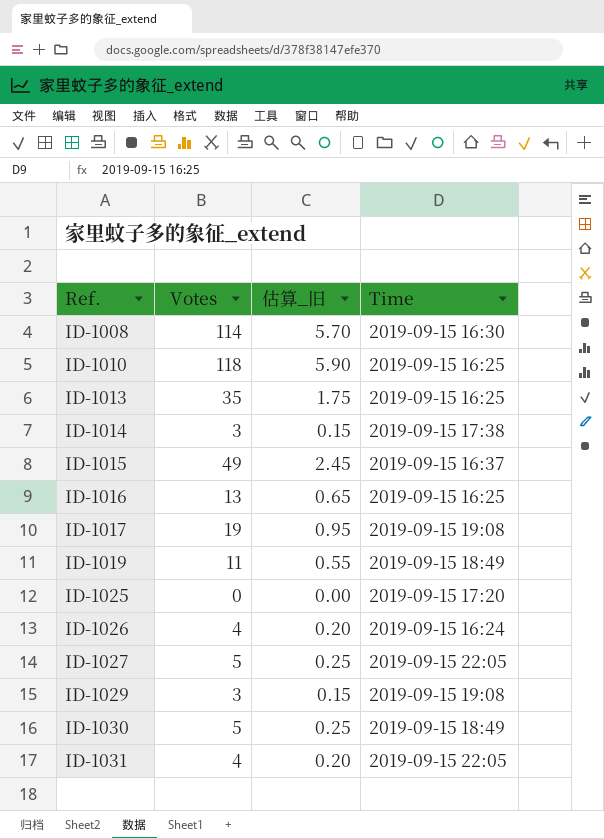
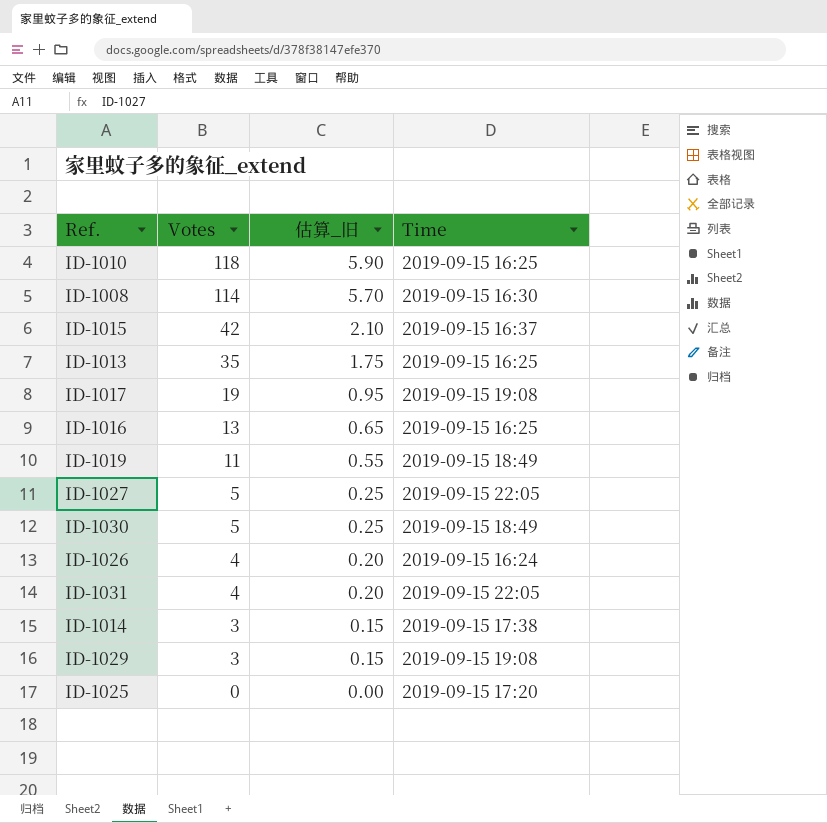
row order: Ref. ascending -> Votes descending
ID-1015 | Votes: 49 -> 42
ID-1015 | 估算_旧: 2.45 -> 2.10

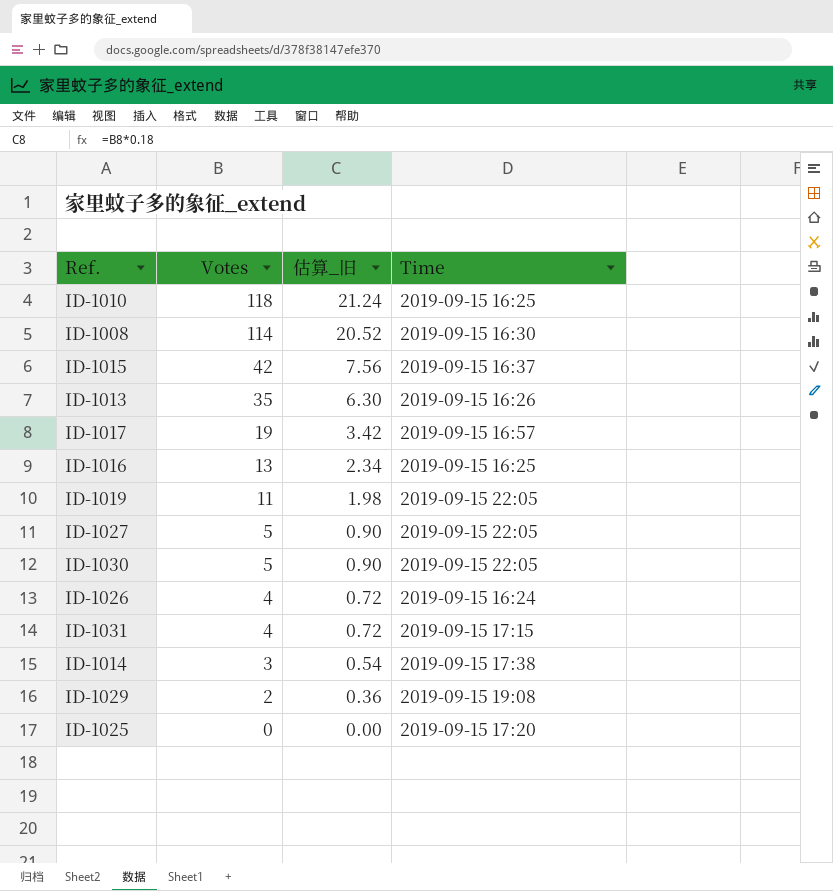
column 估算_旧 | formula: [Votes] * 0.05 -> [Votes] * 0.18
ID-1013 | Time: 2019-09-15 16:25 -> 2019-09-15 16:26
ID-1017 | Time: 2019-09-15 19:08 -> 2019-09-15 16:57
ID-1019 | Time: 2019-09-15 18:49 -> 2019-09-15 22:05
ID-1030 | Time: 2019-09-15 18:49 -> 2019-09-15 22:05
ID-1031 | Time: 2019-09-15 22:05 -> 2019-09-15 17:15
ID-1029 | Votes: 3 -> 2

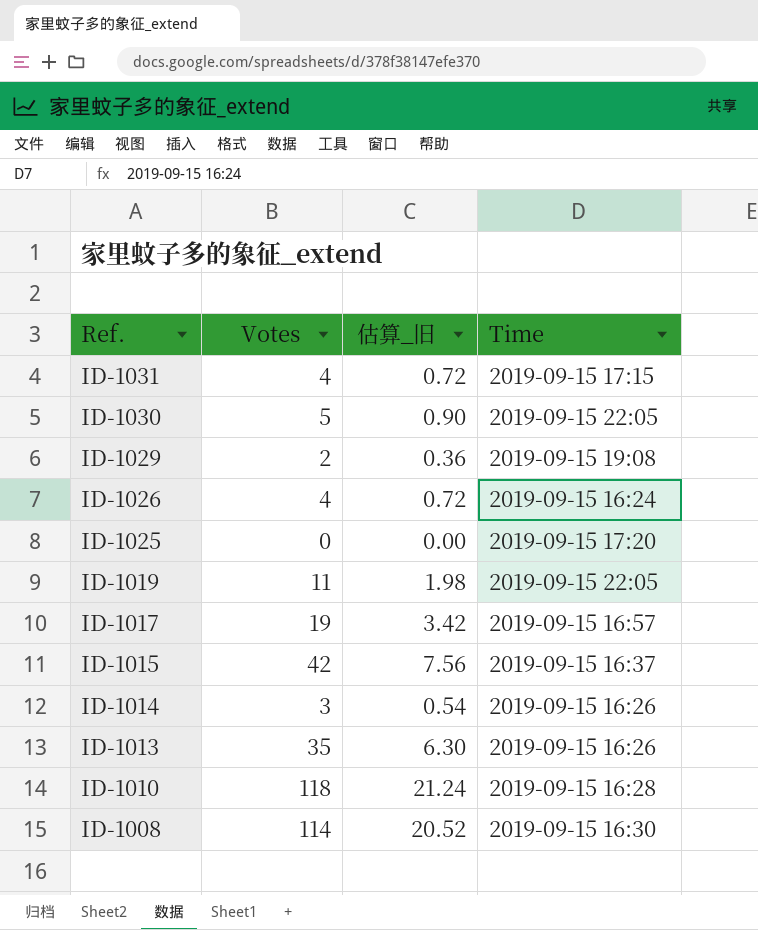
row order: Votes descending -> Ref. descending
row ID-1016: 13 | 2.34 | 2019-09-15 16:25 -> none
row ID-1027: 5 | 0.90 | 2019-09-15 22:05 -> none
ID-1014 | Time: 2019-09-15 17:38 -> 2019-09-15 16:26
ID-1010 | Time: 2019-09-15 16:25 -> 2019-09-15 16:28

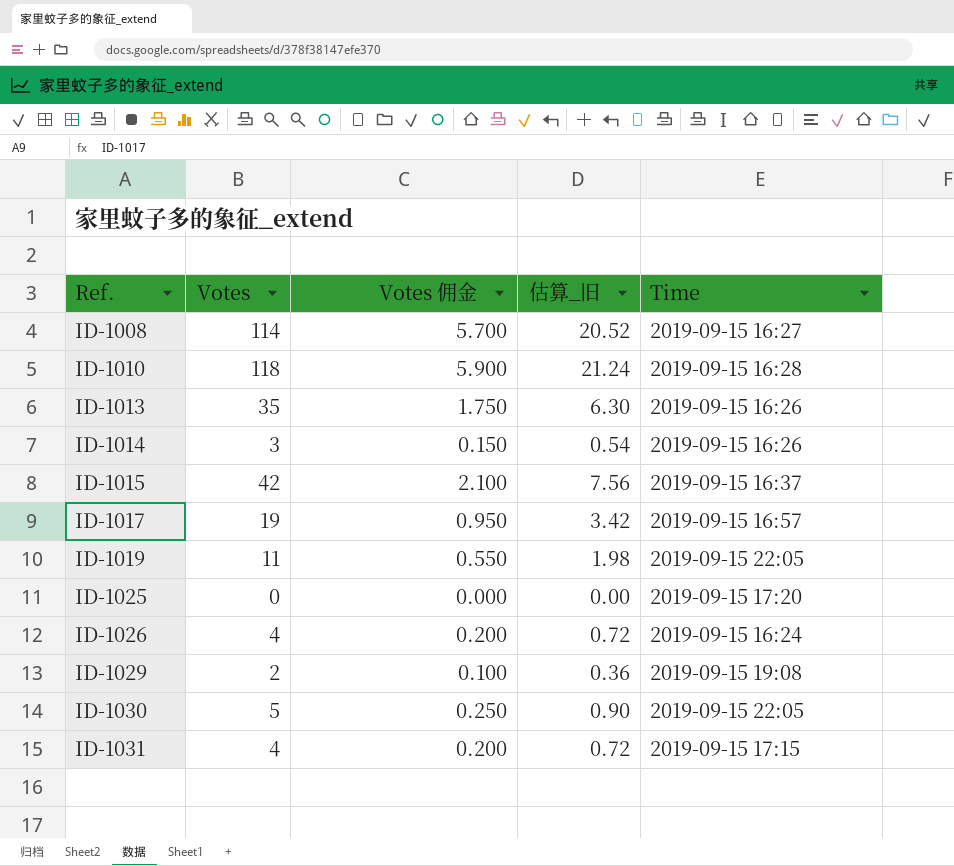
row order: Ref. descending -> Ref. ascending
column Votes 佣金 | formula: none -> [Votes] * 0.05
ID-1008 | Time: 2019-09-15 16:30 -> 2019-09-15 16:27

